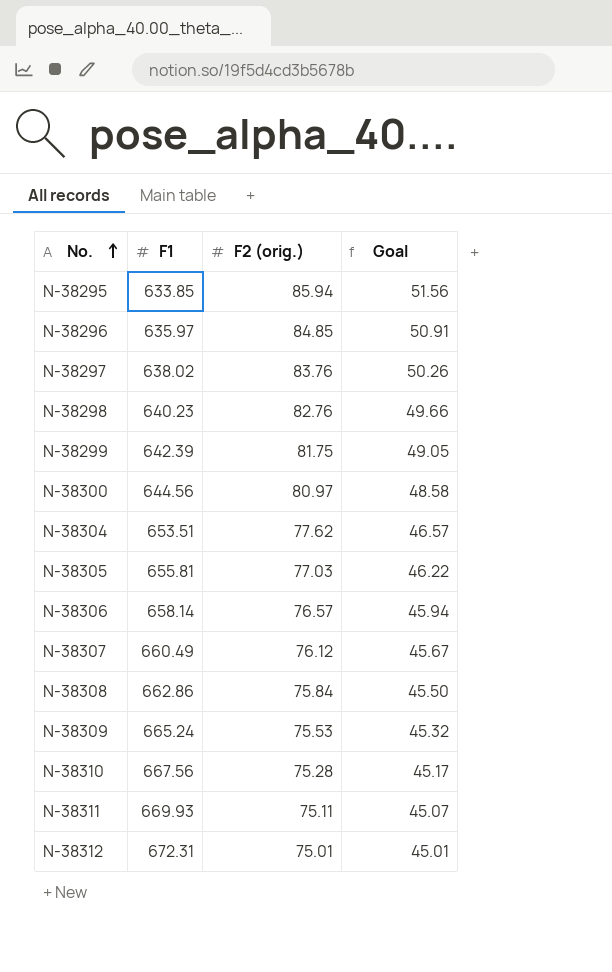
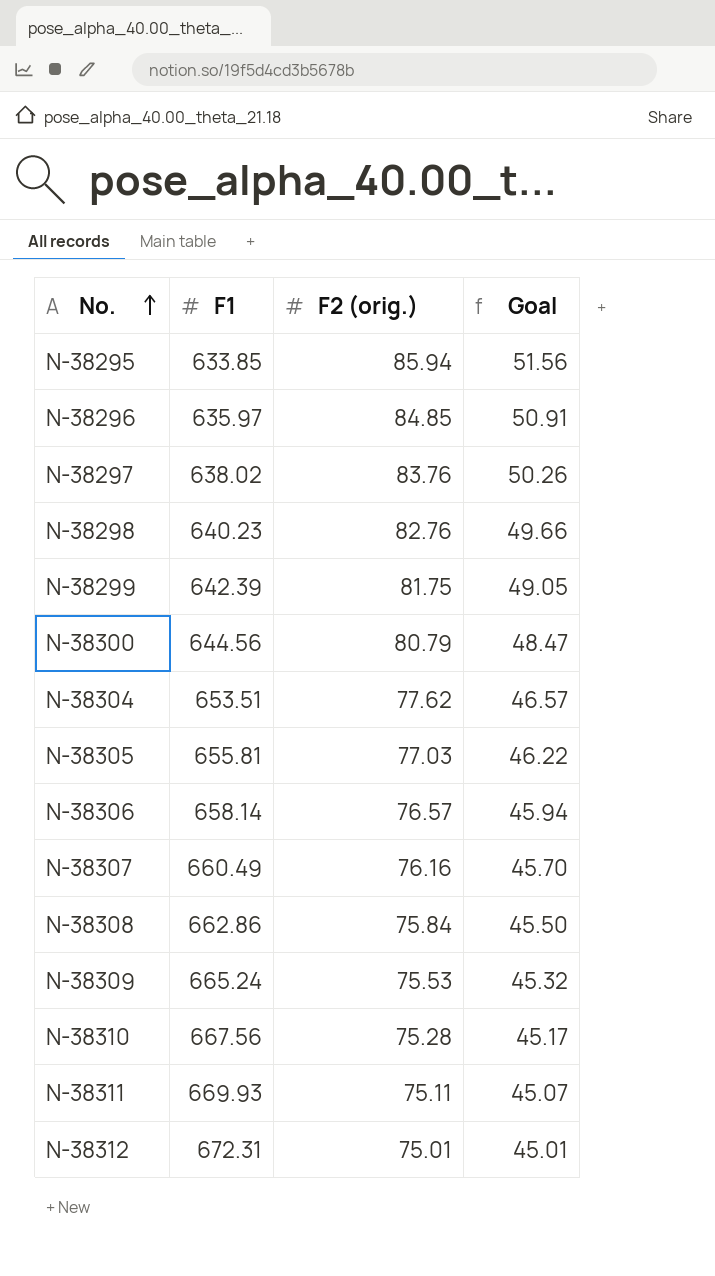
N-38300 | F2 (orig.): 80.97 -> 80.79
N-38300 | Goal: 48.58 -> 48.47
N-38307 | F2 (orig.): 76.12 -> 76.16
N-38307 | Goal: 45.67 -> 45.70

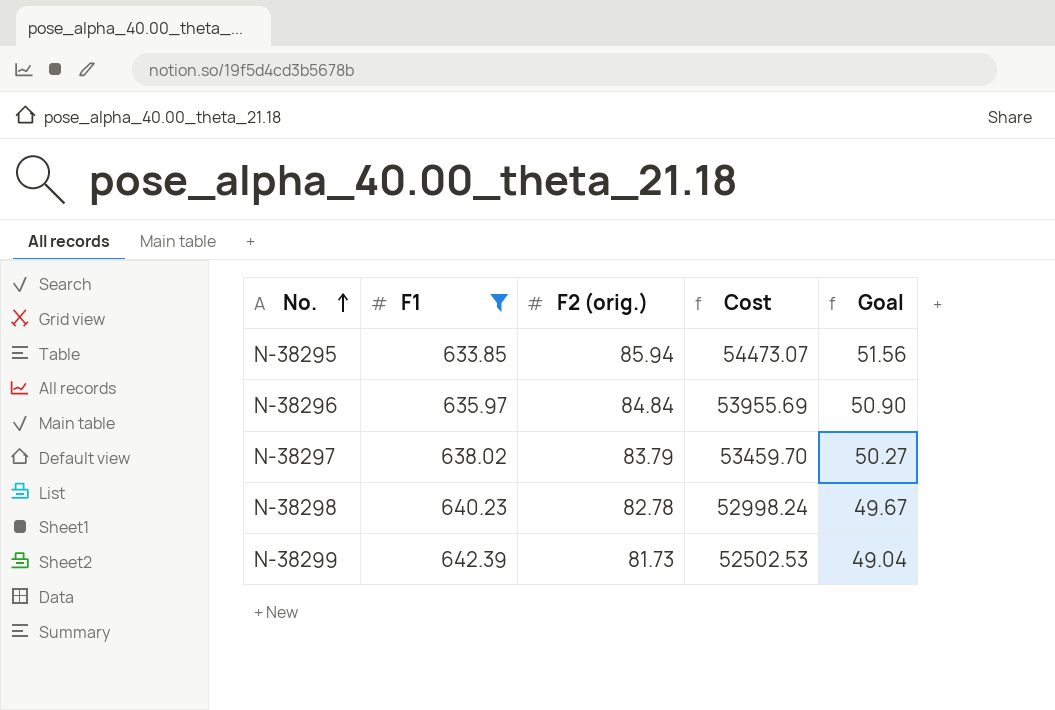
filter: none -> F1 <= 642.39
column Cost | formula: none -> [F1] * [F2 (orig.)]
N-38296 | F2 (orig.): 84.85 -> 84.84
N-38296 | Goal: 50.91 -> 50.90
N-38297 | F2 (orig.): 83.76 -> 83.79
N-38297 | Goal: 50.26 -> 50.27
N-38298 | F2 (orig.): 82.76 -> 82.78
N-38298 | Goal: 49.66 -> 49.67
N-38299 | F2 (orig.): 81.75 -> 81.73
N-38299 | Goal: 49.05 -> 49.04

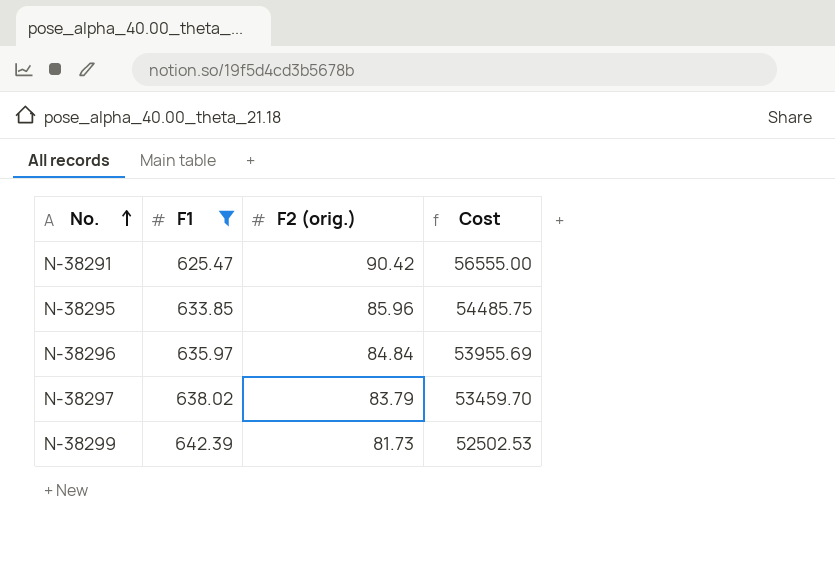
column Goal | formula: [F2 (orig.)] * 0.6 -> none
row N-38298: 640.23 | 82.78 | 52998.24 | 49.67 -> none
row N-38291: none -> 625.47 | 90.42 | 56555.00
N-38295 | F2 (orig.): 85.94 -> 85.96
N-38295 | Cost: 54473.07 -> 54485.75

